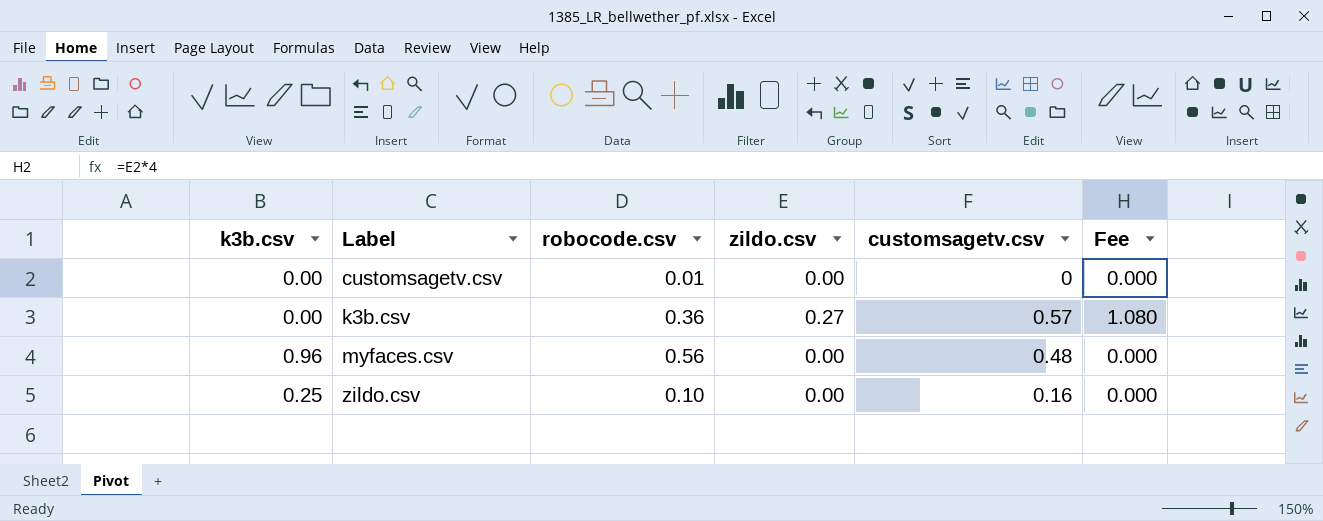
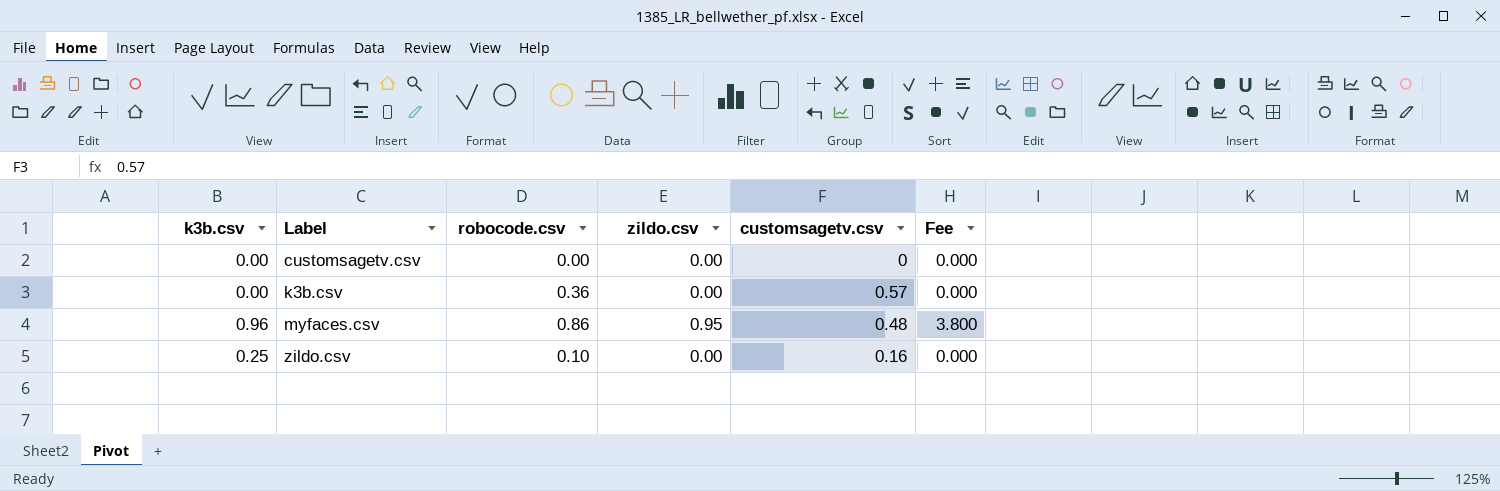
customsagetv.csv | robocode.csv: 0.01 -> 0.00
k3b.csv | zildo.csv: 0.27 -> 0.00
k3b.csv | Fee: 1.080 -> 0.000
myfaces.csv | robocode.csv: 0.56 -> 0.86
myfaces.csv | zildo.csv: 0.00 -> 0.95
myfaces.csv | Fee: 0.000 -> 3.800

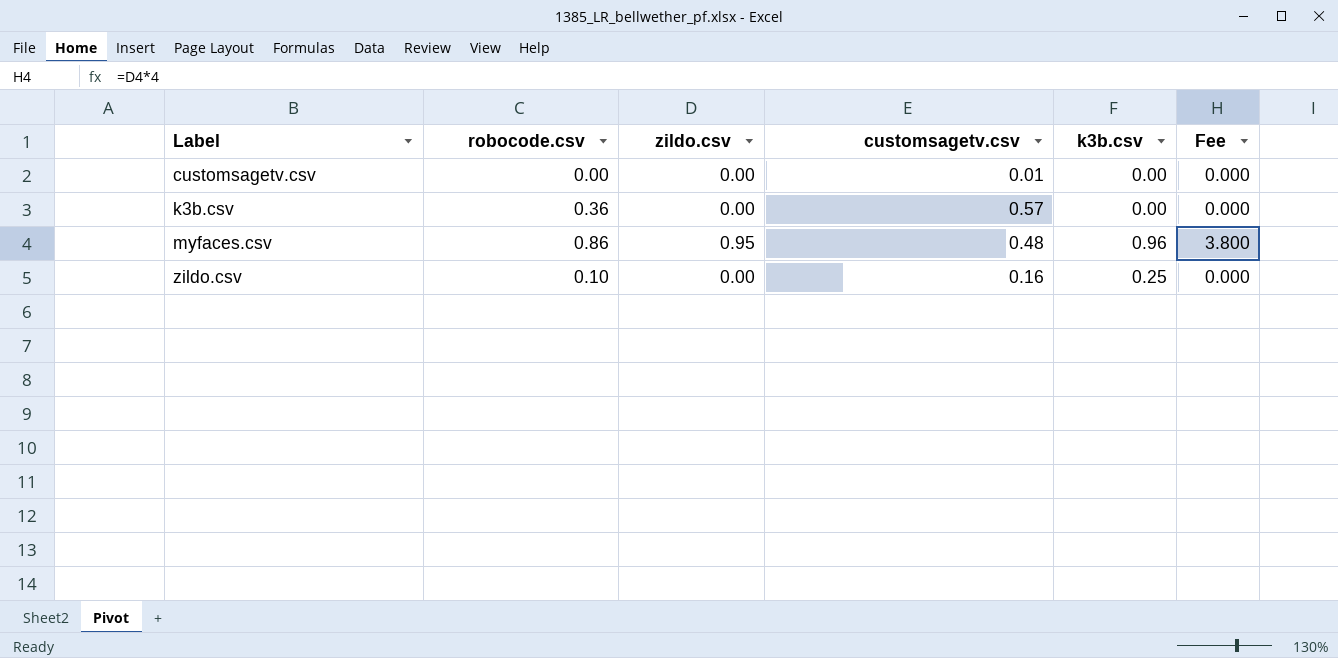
column k3b.csv | position: 1 -> 5
customsagetv.csv | customsagetv.csv: 0 -> 0.01

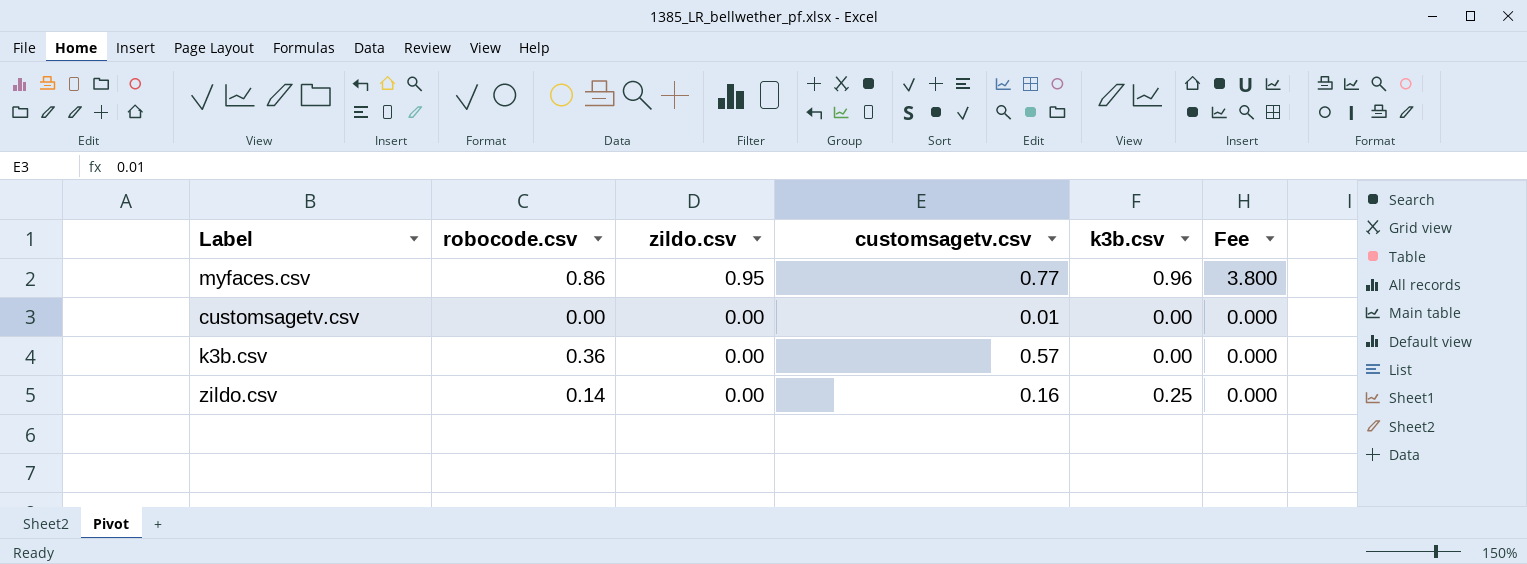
row order: Label ascending -> zildo.csv descending
myfaces.csv | customsagetv.csv: 0.48 -> 0.77
zildo.csv | robocode.csv: 0.10 -> 0.14

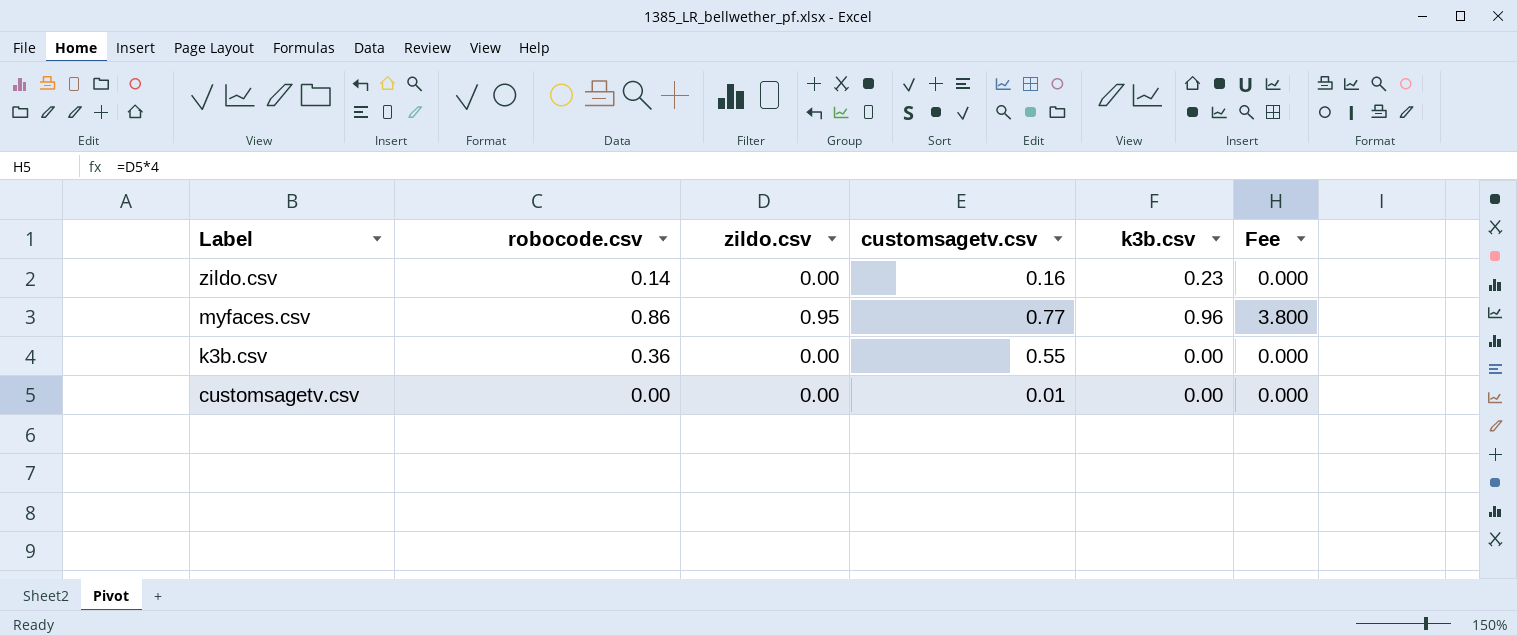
row order: zildo.csv descending -> Label descending
zildo.csv | k3b.csv: 0.25 -> 0.23
k3b.csv | customsagetv.csv: 0.57 -> 0.55

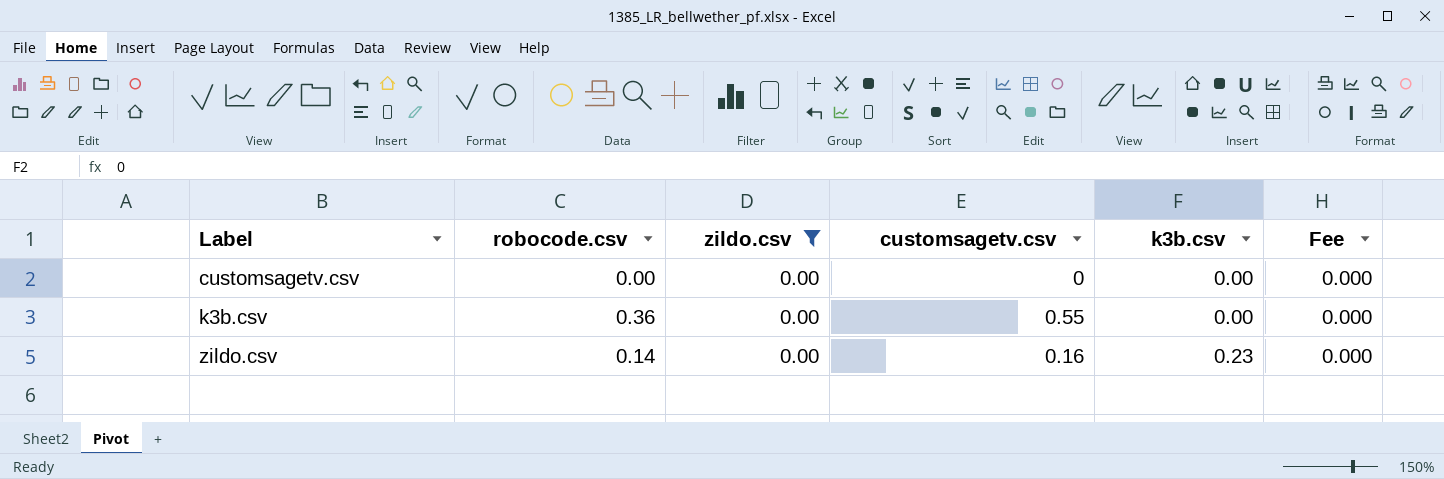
filter: none -> zildo.csv = 0.00
row order: Label descending -> Label ascending
customsagetv.csv | customsagetv.csv: 0.01 -> 0

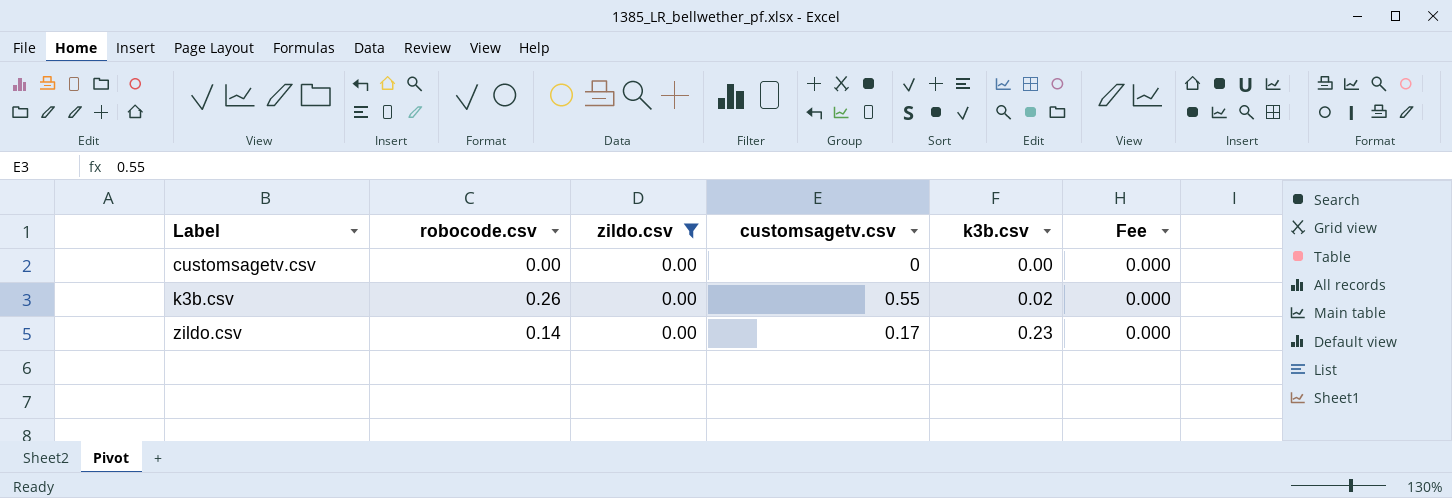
k3b.csv | robocode.csv: 0.36 -> 0.26
k3b.csv | k3b.csv: 0.00 -> 0.02
zildo.csv | customsagetv.csv: 0.16 -> 0.17

